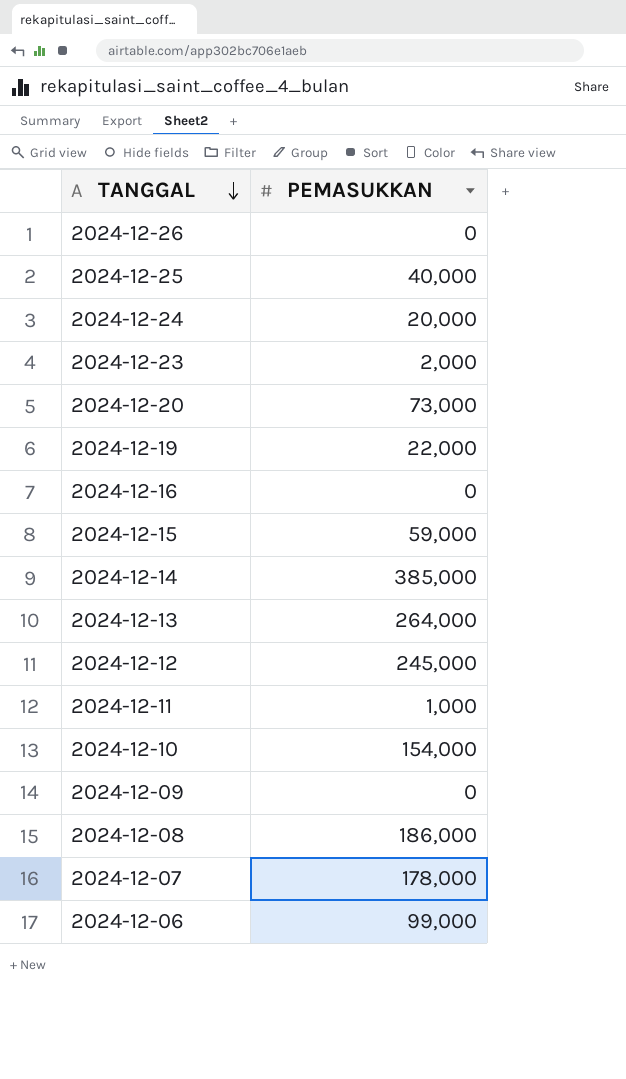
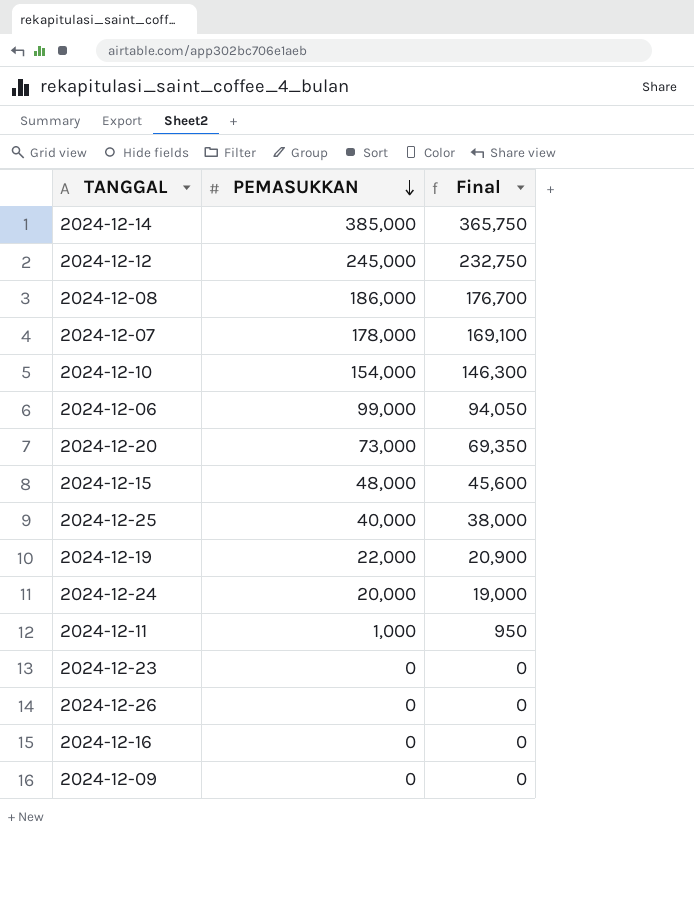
row order: TANGGAL descending -> PEMASUKKAN descending
column Final | formula: none -> [PEMASUKKAN] * 0.95
row 2024-12-13: 264,000 -> none
2024-12-15 | PEMASUKKAN: 59,000 -> 48,000
2024-12-23 | PEMASUKKAN: 2,000 -> 0

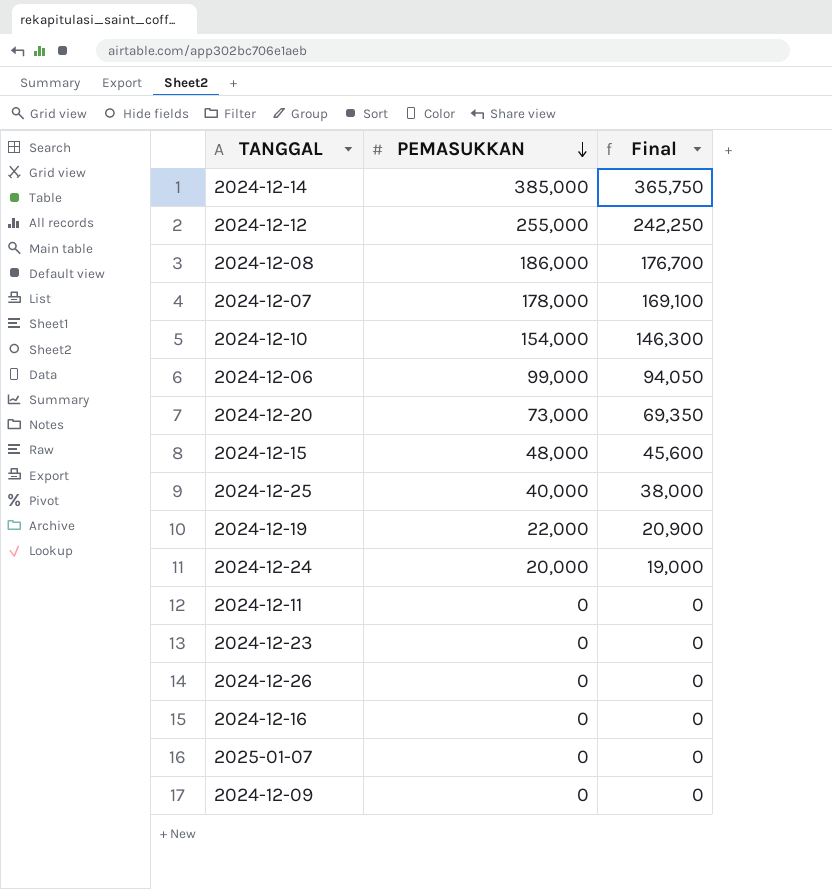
2024-12-12 | PEMASUKKAN: 245,000 -> 255,000
2024-12-12 | Final: 232,750 -> 242,250
2024-12-11 | PEMASUKKAN: 1,000 -> 0
2024-12-11 | Final: 950 -> 0
row 2025-01-07: none -> 0 | 0

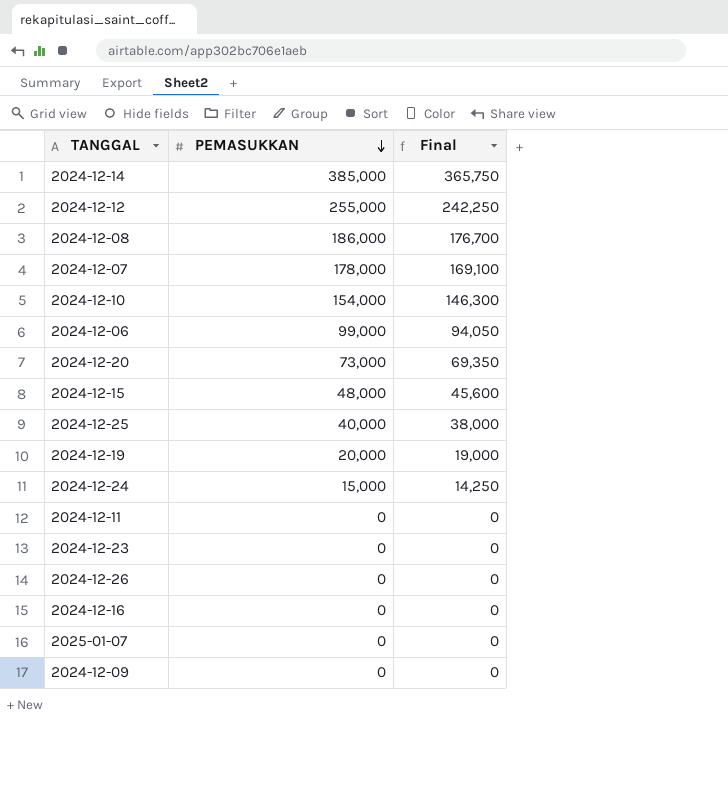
2024-12-19 | PEMASUKKAN: 22,000 -> 20,000
2024-12-19 | Final: 20,900 -> 19,000
2024-12-24 | PEMASUKKAN: 20,000 -> 15,000
2024-12-24 | Final: 19,000 -> 14,250

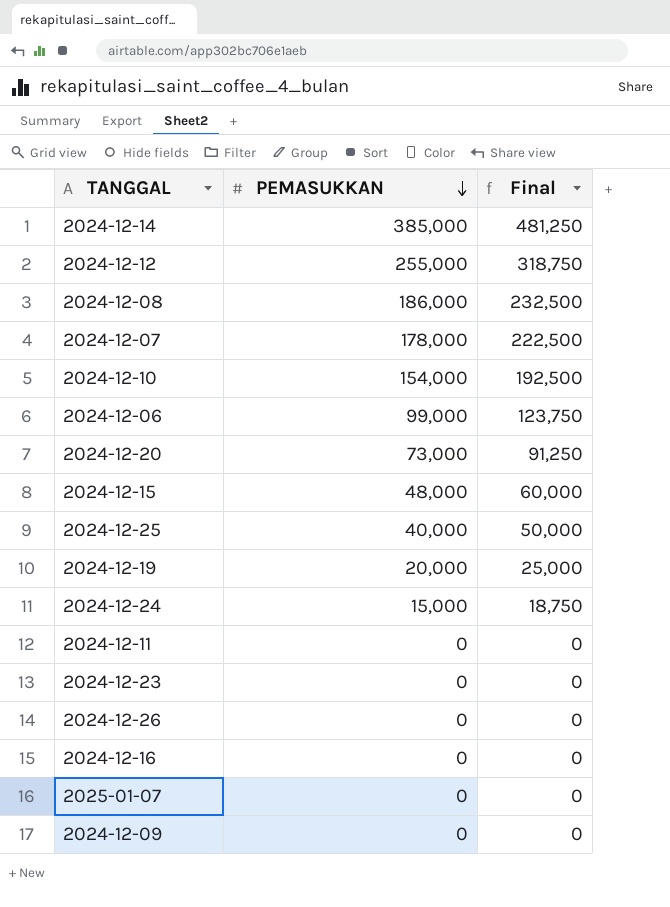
column Final | formula: [PEMASUKKAN] * 0.95 -> [PEMASUKKAN] * 1.25

